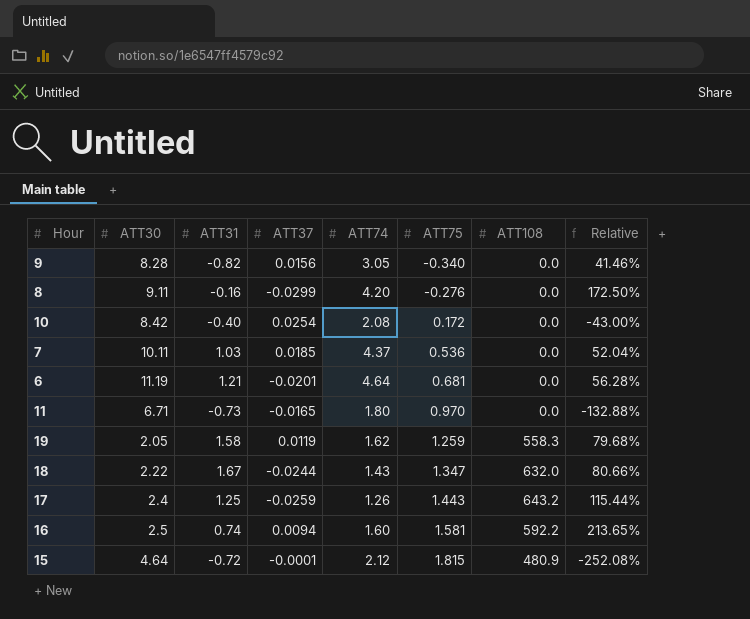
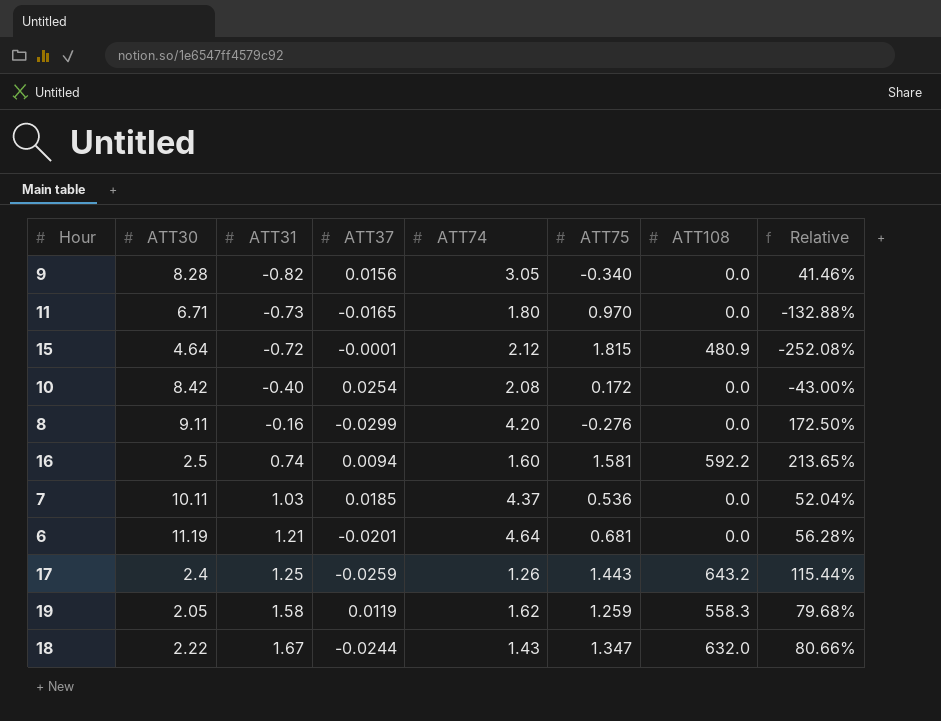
row order: ATT75 ascending -> ATT31 ascending

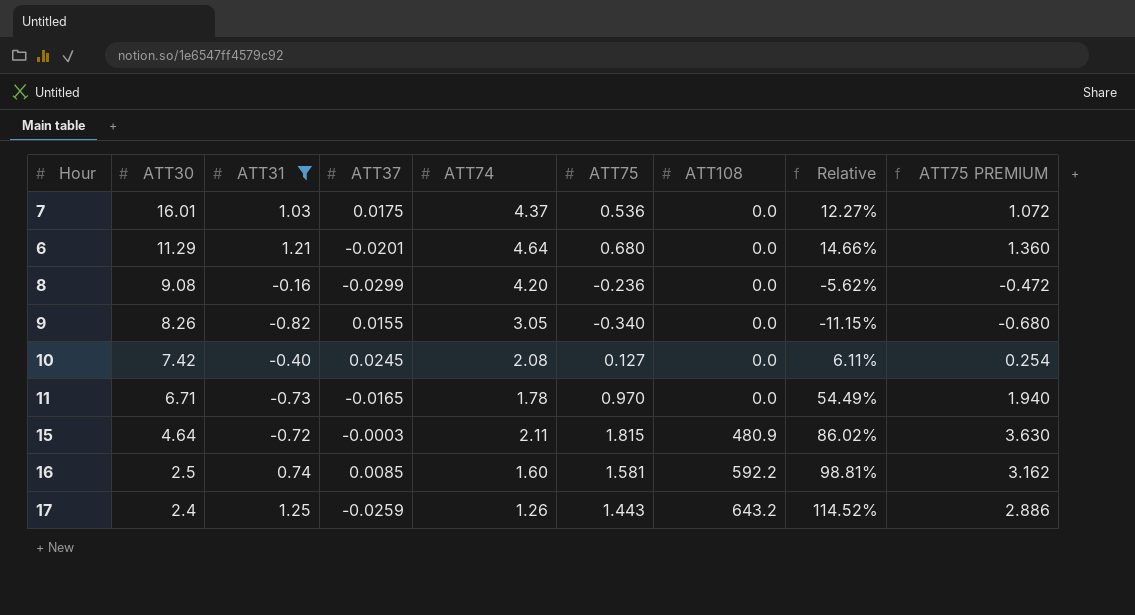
filter: none -> ATT31 <= 1.25
row order: ATT31 ascending -> ATT30 descending
column Relative | formula: [ATT75] / [ATT31] -> [ATT75] / [ATT74]
column ATT75 PREMIUM | formula: none -> [ATT75] * 2
7 | ATT30: 10.11 -> 16.01
7 | ATT37: 0.0185 -> 0.0175
6 | ATT30: 11.19 -> 11.29
6 | ATT75: 0.681 -> 0.680
8 | ATT30: 9.11 -> 9.08
8 | ATT75: -0.276 -> -0.236
9 | ATT30: 8.28 -> 8.26
9 | ATT37: 0.0156 -> 0.0155
10 | ATT30: 8.42 -> 7.42
10 | ATT37: 0.0254 -> 0.0245
10 | ATT75: 0.172 -> 0.127
11 | ATT74: 1.80 -> 1.78
15 | ATT37: -0.0001 -> -0.0003
15 | ATT74: 2.12 -> 2.11
16 | ATT37: 0.0094 -> 0.0085

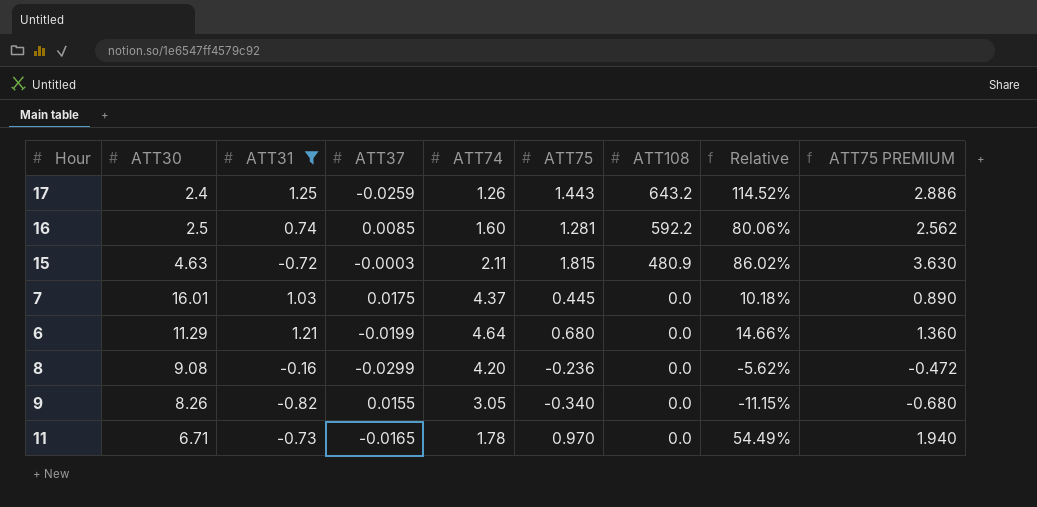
row order: ATT30 descending -> ATT108 descending
row 10: 7.42 | -0.40 | 0.0245 | 2.08 | 0.127 | 0.0 | 6.11% | 0.254 -> none
16 | ATT75: 1.581 -> 1.281
16 | Relative: 98.81% -> 80.06%
16 | ATT75 PREMIUM: 3.162 -> 2.562
15 | ATT30: 4.64 -> 4.63
7 | ATT75: 0.536 -> 0.445
7 | Relative: 12.27% -> 10.18%
7 | ATT75 PREMIUM: 1.072 -> 0.890
6 | ATT37: -0.0201 -> -0.0199

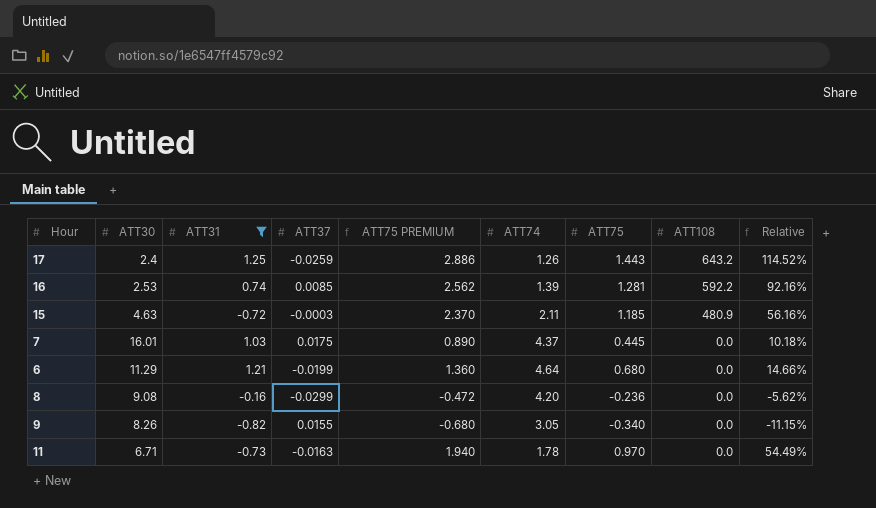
column ATT75 PREMIUM | position: 9 -> 5
16 | ATT30: 2.5 -> 2.53
16 | ATT74: 1.60 -> 1.39
16 | Relative: 80.06% -> 92.16%
15 | ATT75 PREMIUM: 3.630 -> 2.370
15 | ATT75: 1.815 -> 1.185
15 | Relative: 86.02% -> 56.16%
11 | ATT37: -0.0165 -> -0.0163

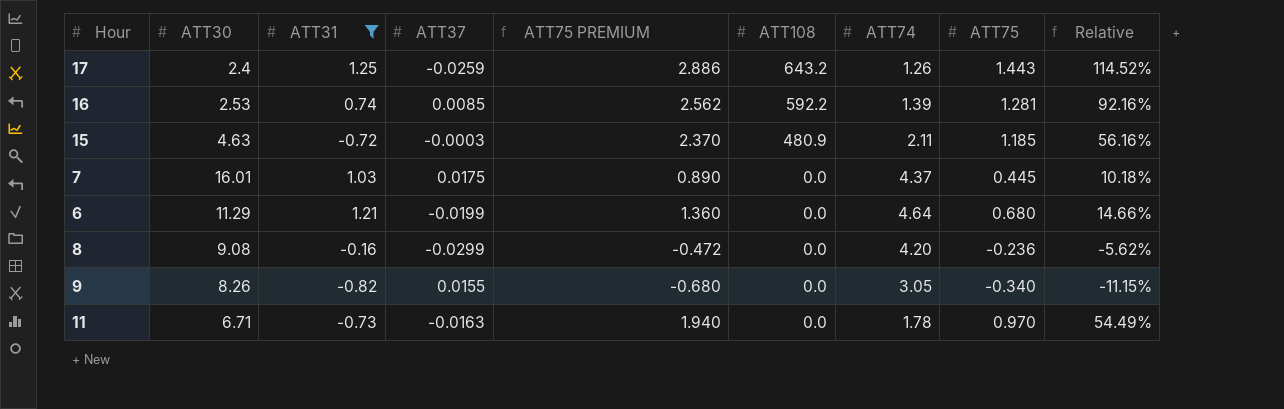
column ATT108 | position: 8 -> 6

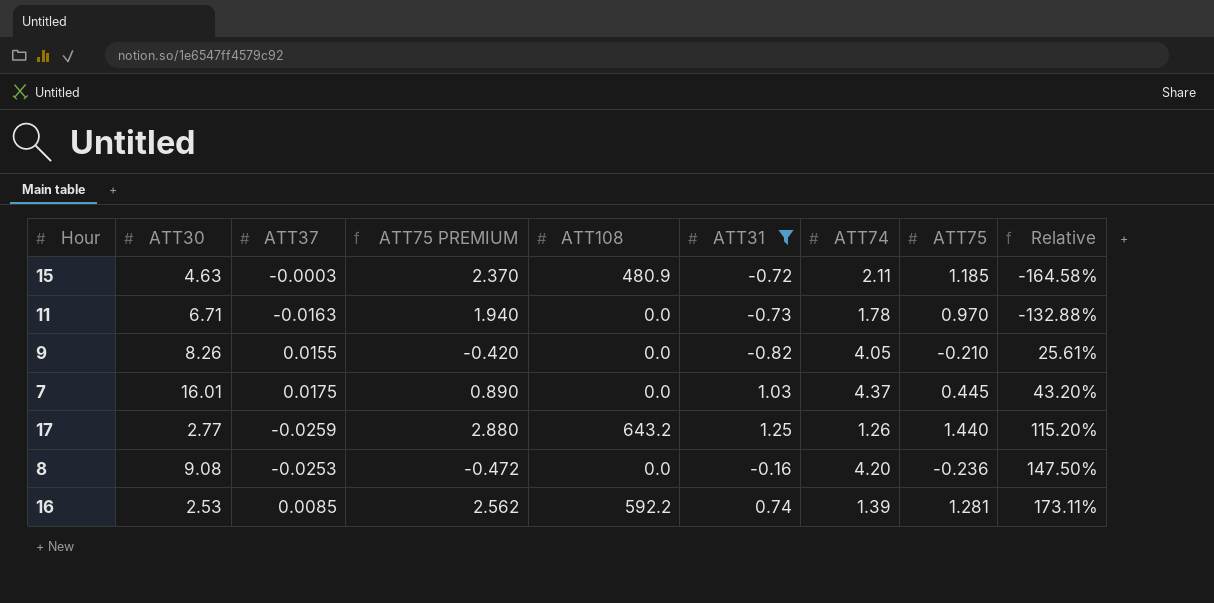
row order: ATT108 descending -> Relative ascending
column ATT31 | position: 3 -> 6
column Relative | formula: [ATT75] / [ATT74] -> [ATT75] / [ATT31]
row 6: 11.29 | 1.21 | -0.0199 | 1.360 | 0.0 | 4.64 | 0.680 | 14.66% -> none
9 | ATT75 PREMIUM: -0.680 -> -0.420
9 | ATT74: 3.05 -> 4.05
9 | ATT75: -0.340 -> -0.210
17 | ATT30: 2.4 -> 2.77
17 | ATT75 PREMIUM: 2.886 -> 2.880
17 | ATT75: 1.443 -> 1.440
8 | ATT37: -0.0299 -> -0.0253

